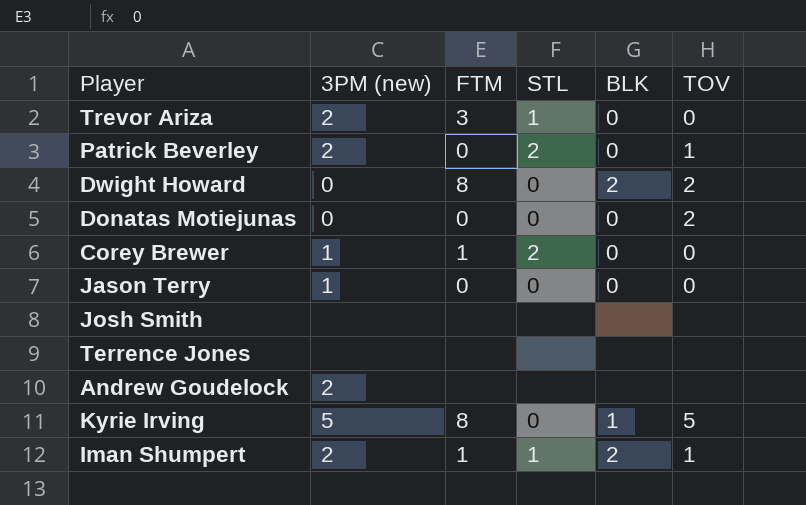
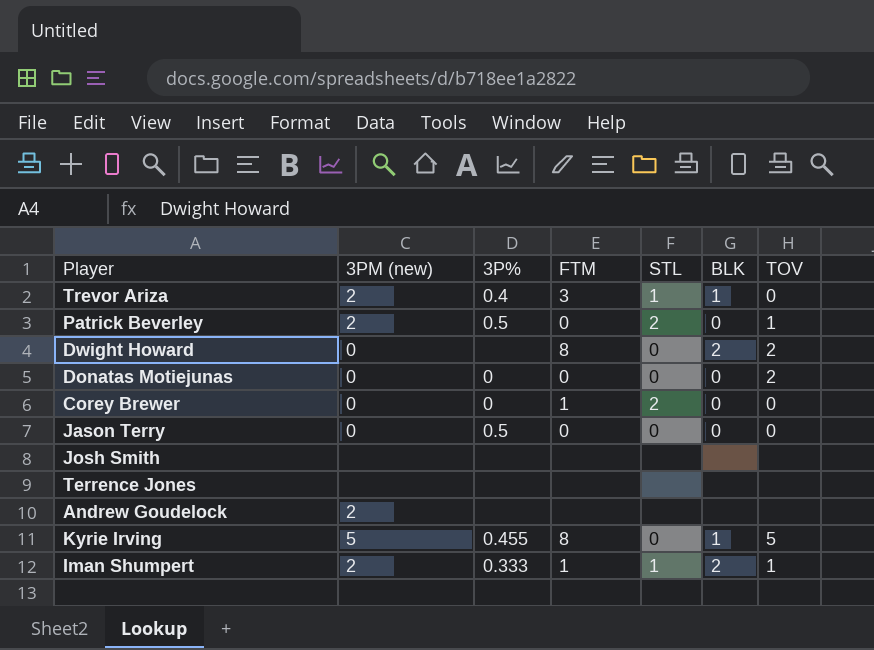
column 3P% | position: none -> 3
Trevor Ariza | BLK: 0 -> 1
Corey Brewer | 3PM (new): 1 -> 0
Jason Terry | 3PM (new): 1 -> 0

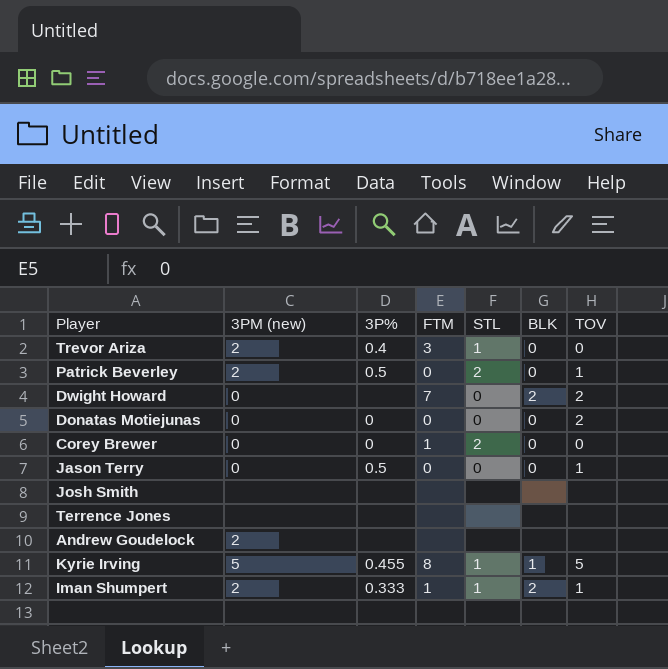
Trevor Ariza | BLK: 1 -> 0
Dwight Howard | FTM: 8 -> 7
Jason Terry | TOV: 0 -> 1
Kyrie Irving | STL: 0 -> 1

